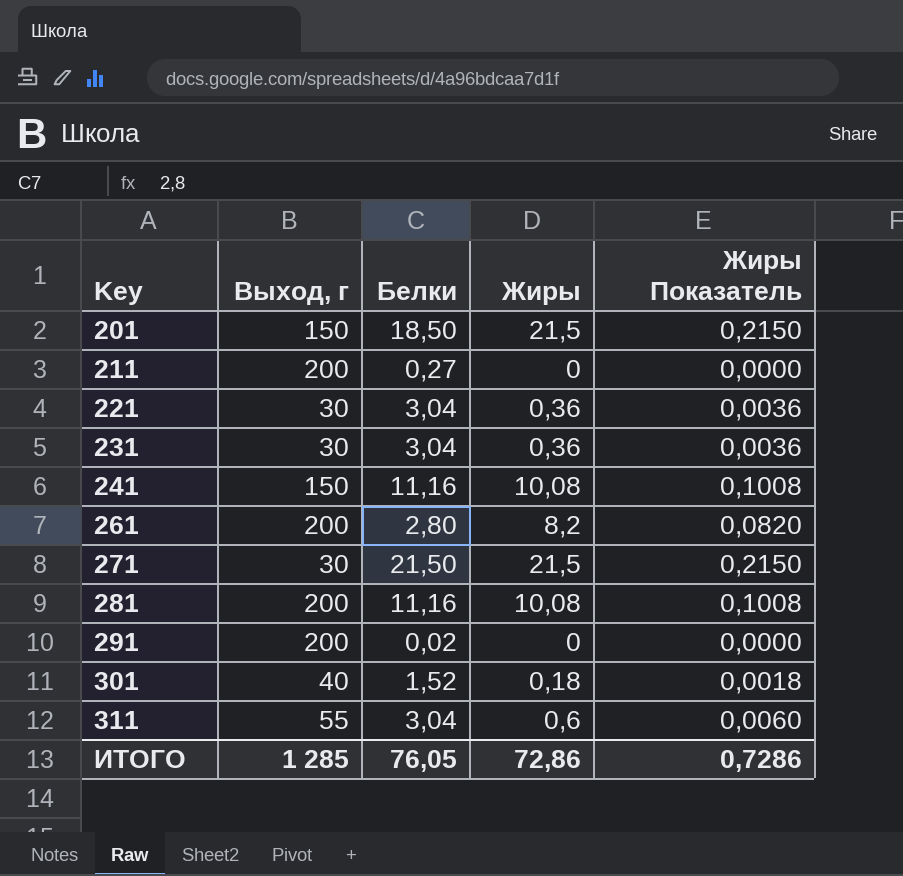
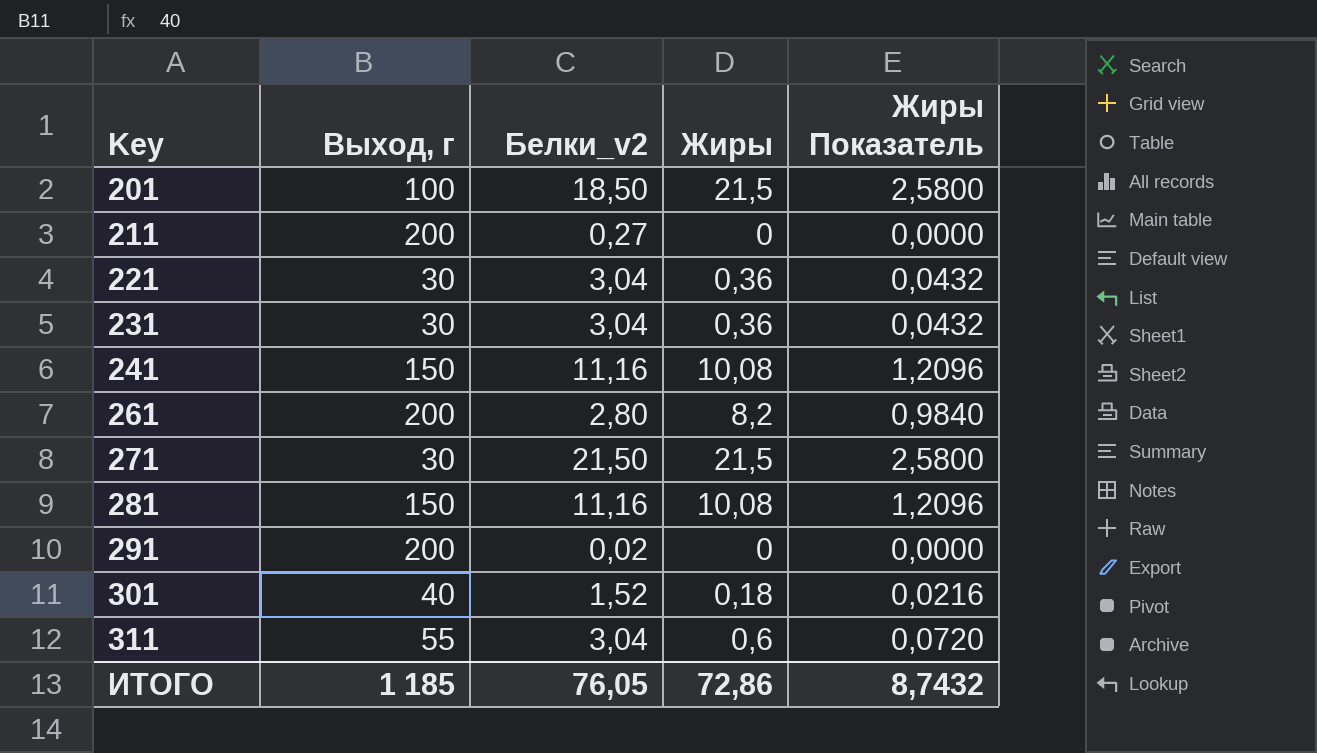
column name: Белки -> Белки_v2
column Жиры Показатель | formula: [Жиры] * 0,01 -> [Жиры] * 0,12
201 | Выход, г: 150 -> 100
281 | Выход, г: 200 -> 150
ИТОГО | Выход, г: 1 285 -> 1 185
ИТОГО | Жиры Показатель: 0,7286 -> 8,7432

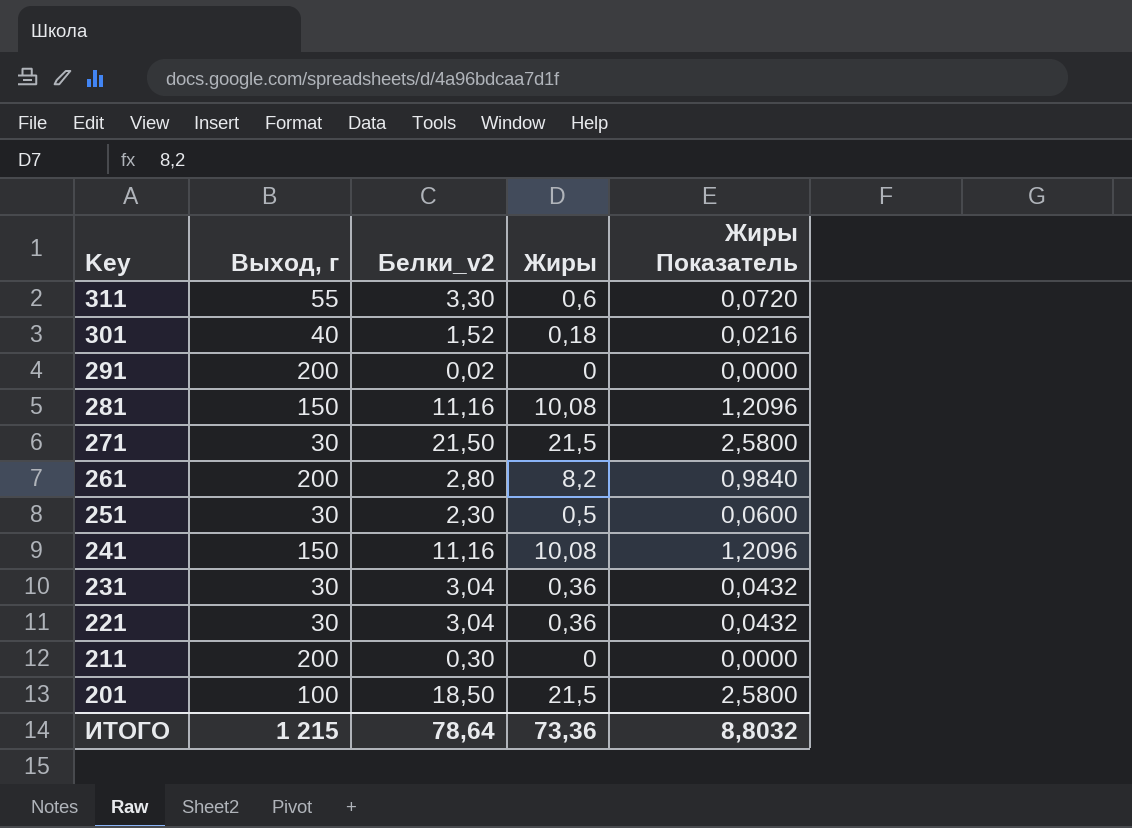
row order: Key ascending -> Key descending
311 | Белки_v2: 3,04 -> 3,30
row 251: none -> 30 | 2,30 | 0,5 | 0,0600
211 | Белки_v2: 0,27 -> 0,30
ИТОГО | Выход, г: 1 185 -> 1 215
ИТОГО | Белки_v2: 76,05 -> 78,64
ИТОГО | Жиры: 72,86 -> 73,36
ИТОГО | Жиры Показатель: 8,7432 -> 8,8032

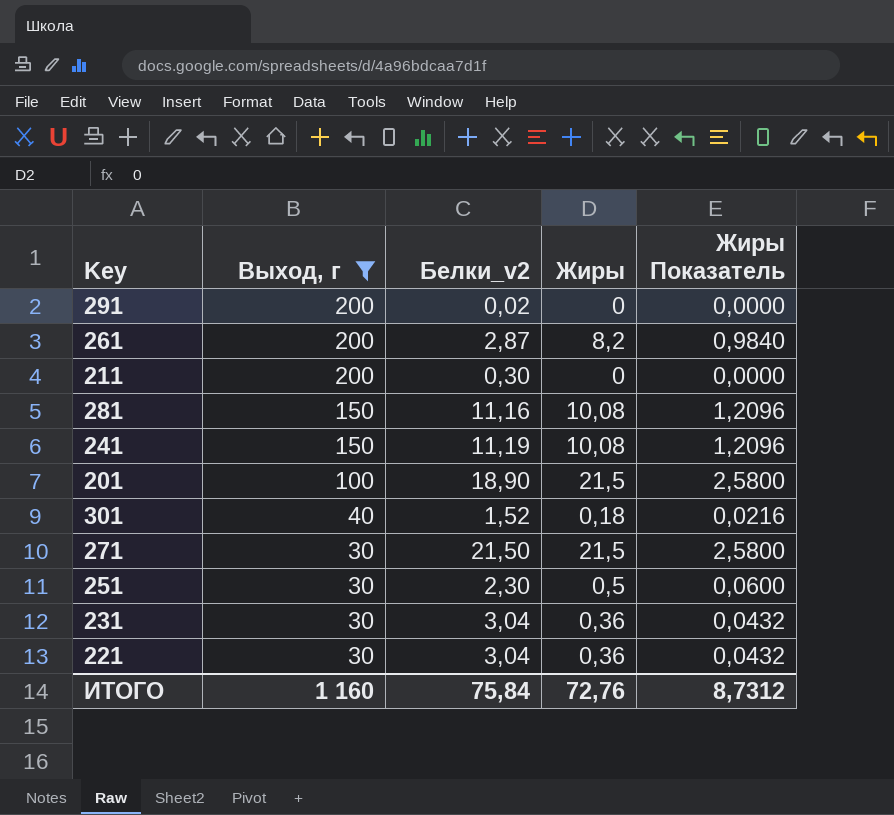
filter: none -> Выход, г != 55
row order: Key descending -> Выход, г descending
261 | Белки_v2: 2,80 -> 2,87
241 | Белки_v2: 11,16 -> 11,19
201 | Белки_v2: 18,50 -> 18,90
ИТОГО | Выход, г: 1 215 -> 1 160
ИТОГО | Белки_v2: 78,64 -> 75,84
ИТОГО | Жиры: 73,36 -> 72,76
ИТОГО | Жиры Показатель: 8,8032 -> 8,7312

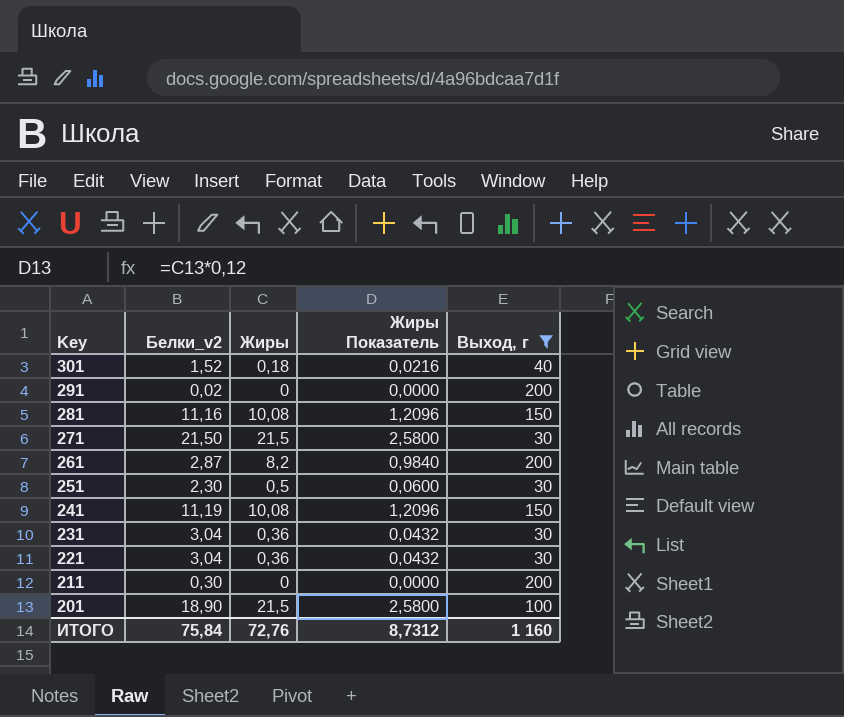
row order: Выход, г descending -> Key descending
column Выход, г | position: 2 -> 5

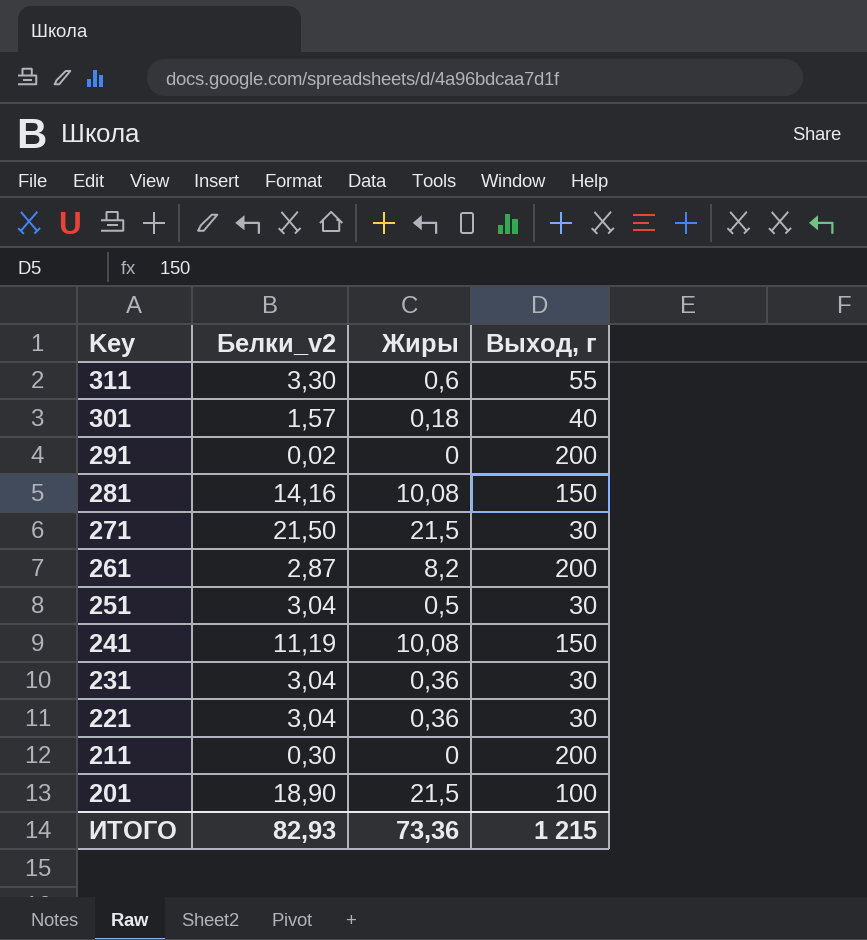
filter: Выход, г != 55 -> none
column Жиры Показатель | formula: [Жиры] * 0,12 -> none
301 | Белки_v2: 1,52 -> 1,57
281 | Белки_v2: 11,16 -> 14,16
251 | Белки_v2: 2,30 -> 3,04
ИТОГО | Белки_v2: 75,84 -> 82,93
ИТОГО | Жиры: 72,76 -> 73,36
ИТОГО | Выход, г: 1 160 -> 1 215

